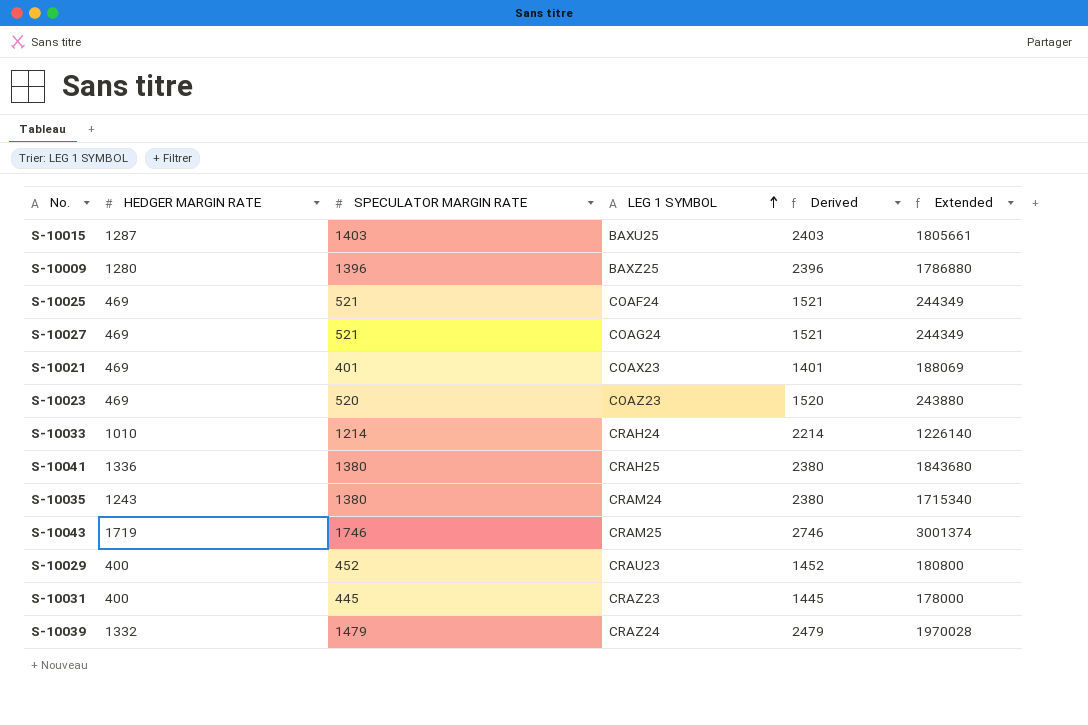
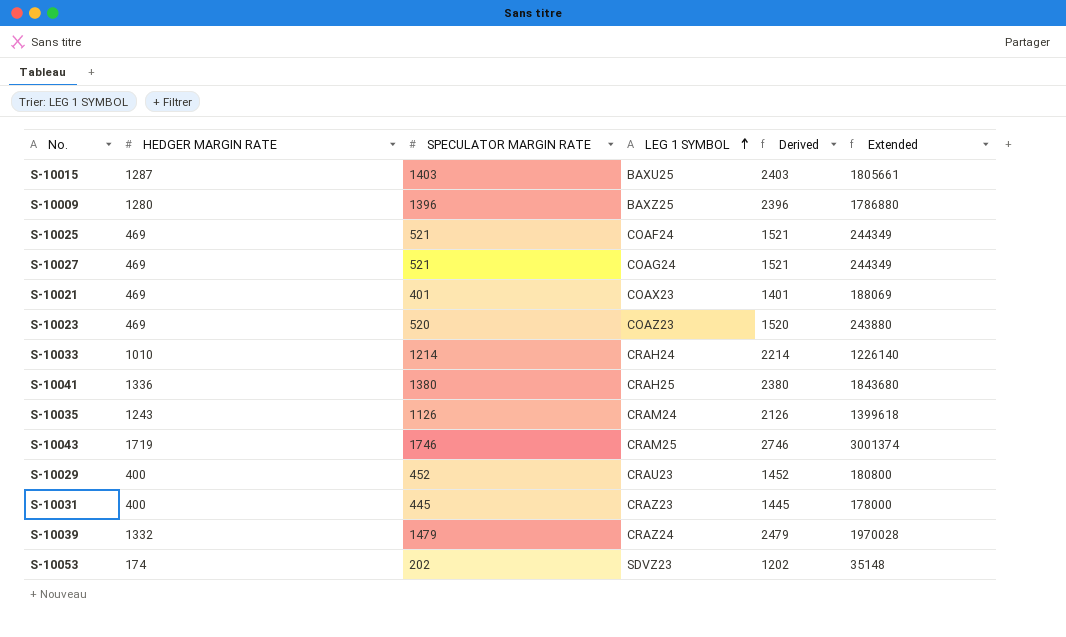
S-10035 | SPECULATOR MARGIN RATE: 1380 -> 1126
S-10035 | Derived: 2380 -> 2126
S-10035 | Extended: 1715340 -> 1399618
row S-10053: none -> 174 | 202 | SDVZ23 | 1202 | 35148

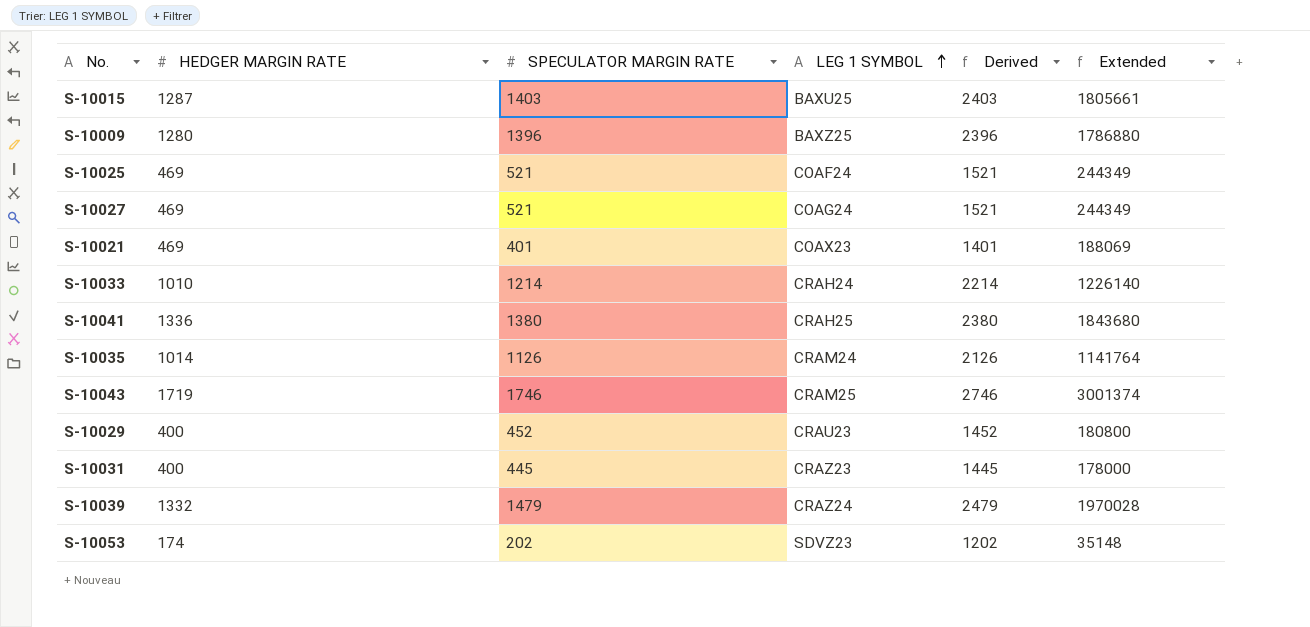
row S-10023: 469 | 520 | COAZ23 | 1520 | 243880 -> none
S-10035 | HEDGER MARGIN RATE: 1243 -> 1014
S-10035 | Extended: 1399618 -> 1141764

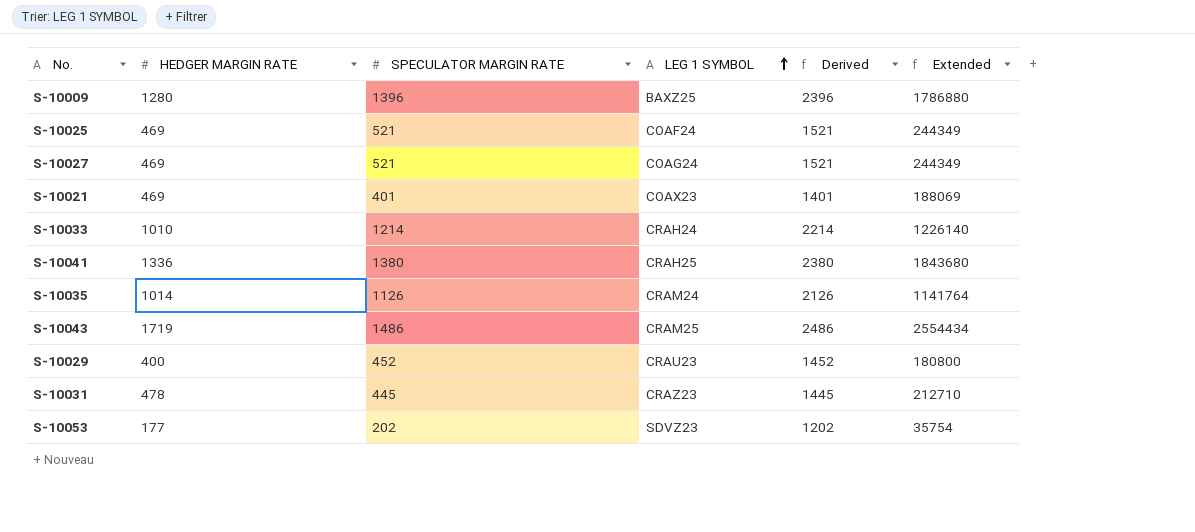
row S-10015: 1287 | 1403 | BAXU25 | 2403 | 1805661 -> none
row S-10039: 1332 | 1479 | CRAZ24 | 2479 | 1970028 -> none
S-10043 | SPECULATOR MARGIN RATE: 1746 -> 1486
S-10043 | Derived: 2746 -> 2486
S-10043 | Extended: 3001374 -> 2554434
S-10031 | HEDGER MARGIN RATE: 400 -> 478
S-10031 | Extended: 178000 -> 212710
S-10053 | HEDGER MARGIN RATE: 174 -> 177
S-10053 | Extended: 35148 -> 35754

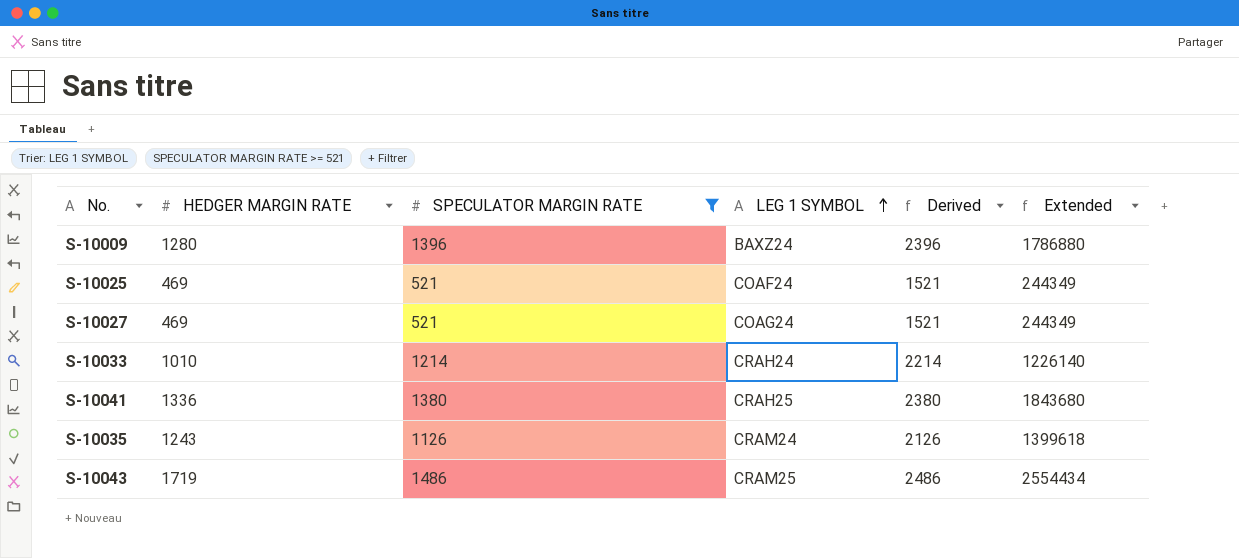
filter: none -> SPECULATOR MARGIN RATE >= 521
S-10009 | LEG 1 SYMBOL: BAXZ25 -> BAXZ24
S-10035 | HEDGER MARGIN RATE: 1014 -> 1243
S-10035 | Extended: 1141764 -> 1399618

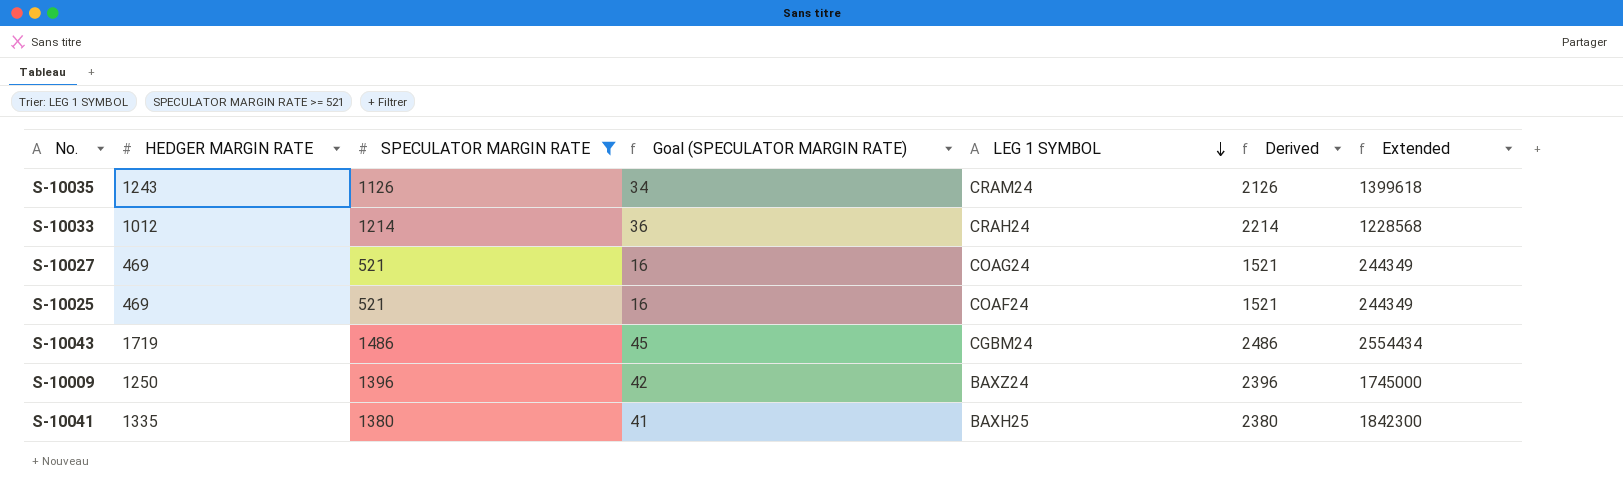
row order: LEG 1 SYMBOL ascending -> LEG 1 SYMBOL descending
column Goal (SPECULATOR MARGIN RATE) | formula: none -> [SPECULATOR MARGIN RATE] * 0.03
S-10033 | HEDGER MARGIN RATE: 1010 -> 1012
S-10033 | Extended: 1226140 -> 1228568
S-10043 | LEG 1 SYMBOL: CRAM25 -> CGBM24
S-10009 | HEDGER MARGIN RATE: 1280 -> 1250
S-10009 | Extended: 1786880 -> 1745000
S-10041 | HEDGER MARGIN RATE: 1336 -> 1335
S-10041 | LEG 1 SYMBOL: CRAH25 -> BAXH25
S-10041 | Extended: 1843680 -> 1842300

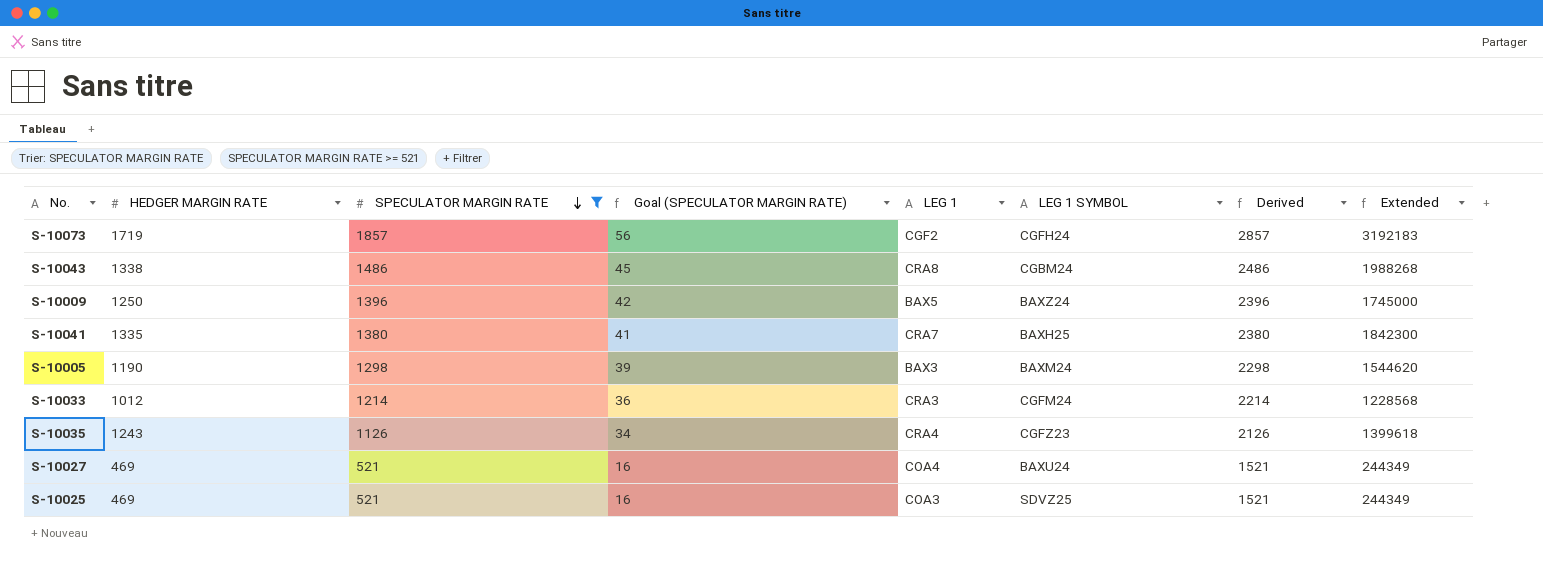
row order: LEG 1 SYMBOL descending -> SPECULATOR MARGIN RATE descending
column LEG 1 | position: none -> 5
row S-10073: none -> 1719 | 1857 | 56 | CGF2 | CGFH24 | 2857 | 3192183
S-10043 | HEDGER MARGIN RATE: 1719 -> 1338
S-10043 | Extended: 2554434 -> 1988268
row S-10005: none -> 1190 | 1298 | 39 | BAX3 | BAXM24 | 2298 | 1544620
S-10033 | LEG 1 SYMBOL: CRAH24 -> CGFM24
S-10035 | LEG 1 SYMBOL: CRAM24 -> CGFZ23
S-10027 | LEG 1 SYMBOL: COAG24 -> BAXU24
S-10025 | LEG 1 SYMBOL: COAF24 -> SDVZ25

